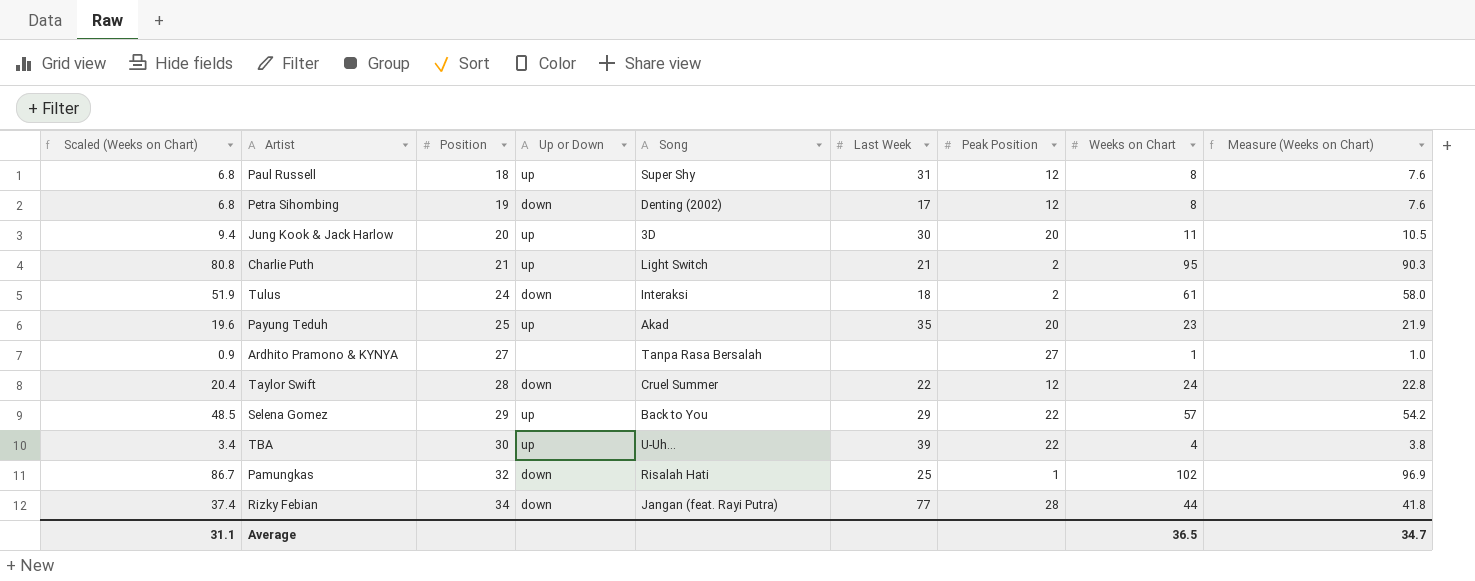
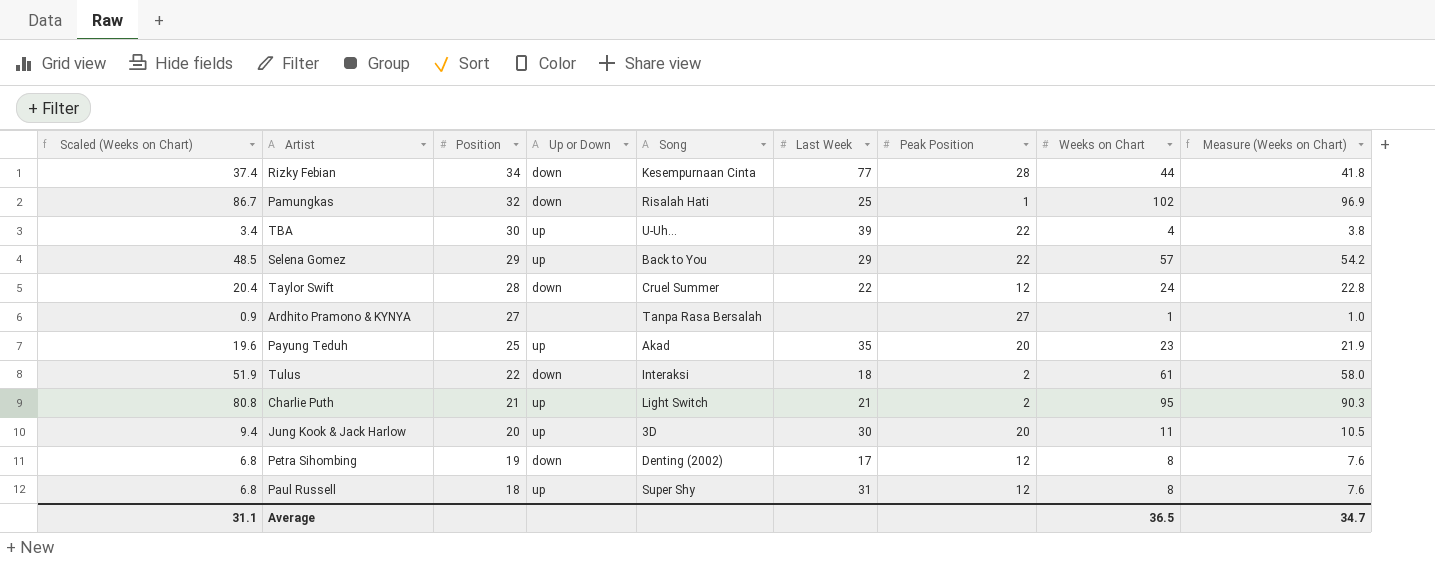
row order: Position ascending -> Position descending
Rizky Febian | Song: Jangan (feat. Rayi Putra) -> Kesempurnaan Cinta
Tulus | Position: 24 -> 22

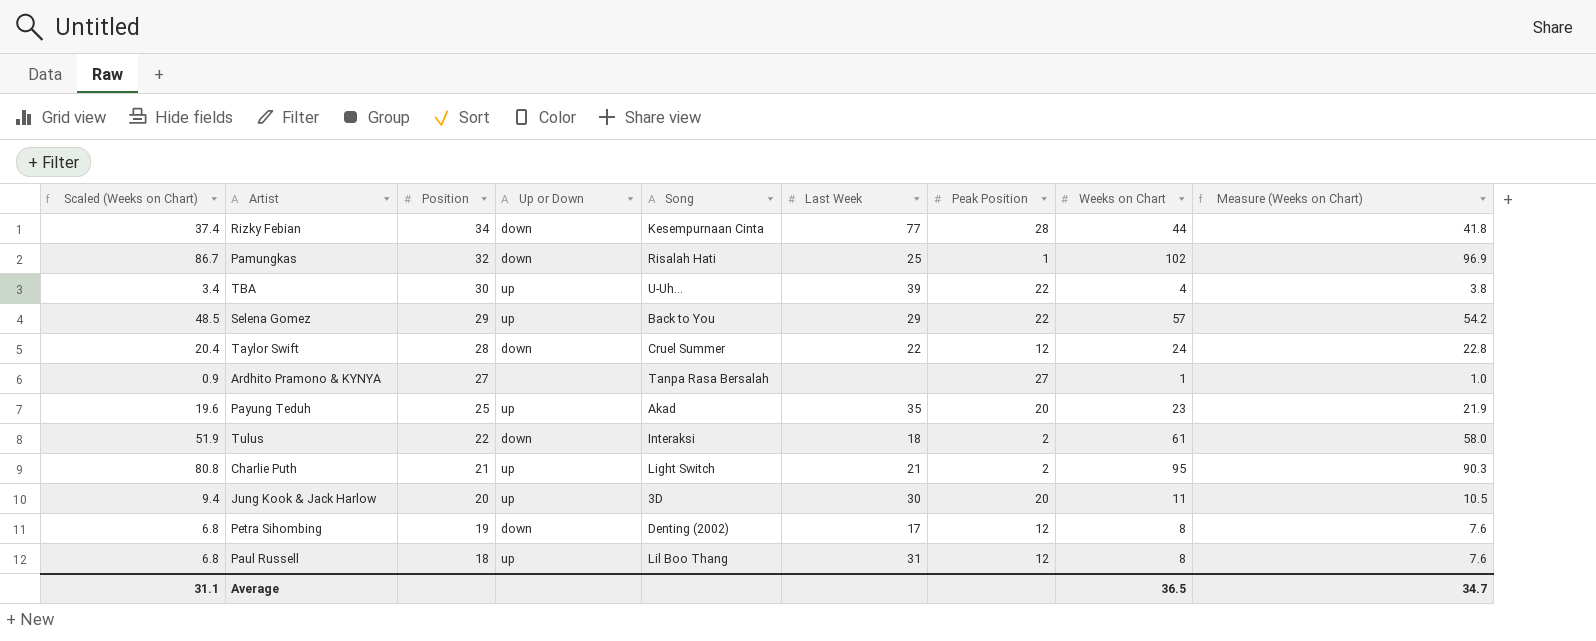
Paul Russell | Song: Super Shy -> Lil Boo Thang

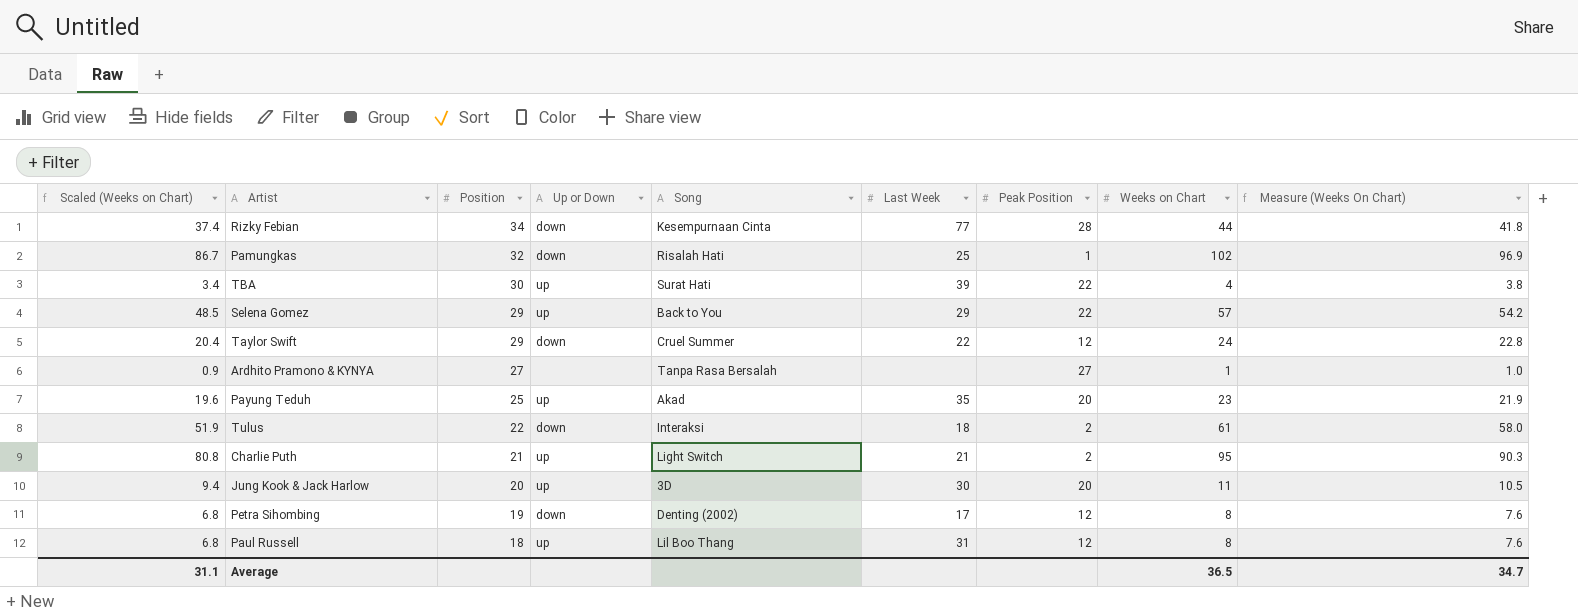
column name: Measure (Weeks on Chart) -> Measure (Weeks On Chart)
TBA | Song: U-Uh... -> Surat Hati
Taylor Swift | Position: 28 -> 29

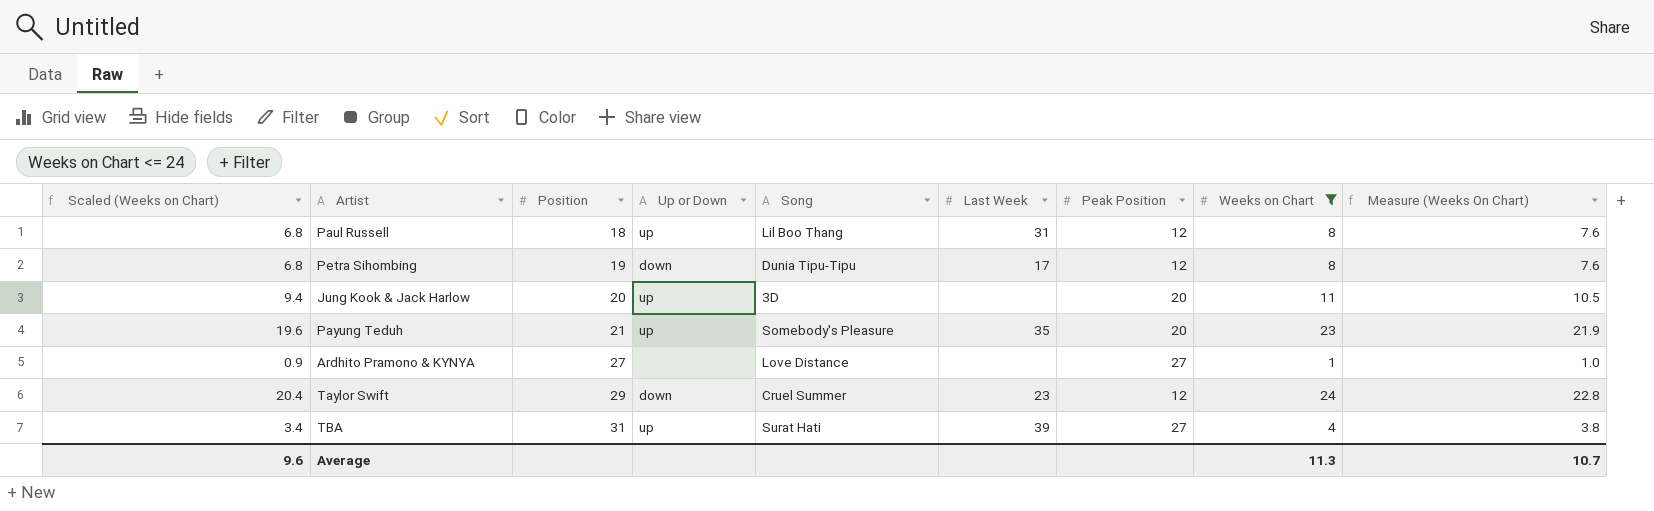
filter: none -> Weeks on Chart <= 24
row order: Position descending -> Position ascending
Petra Sihombing | Song: Denting (2002) -> Dunia Tipu-Tipu
Jung Kook & Jack Harlow | Last Week: 30 -> none
Payung Teduh | Position: 25 -> 21
Payung Teduh | Song: Akad -> Somebody's Pleasure
Ardhito Pramono & KYNYA | Song: Tanpa Rasa Bersalah -> Love Distance
Taylor Swift | Last Week: 22 -> 23
TBA | Position: 30 -> 31
TBA | Peak Position: 22 -> 27
Average | Scaled (Weeks on Chart): 31.1 -> 9.6
Average | Weeks on Chart: 36.5 -> 11.3
Average | Measure (Weeks On Chart): 34.7 -> 10.7

